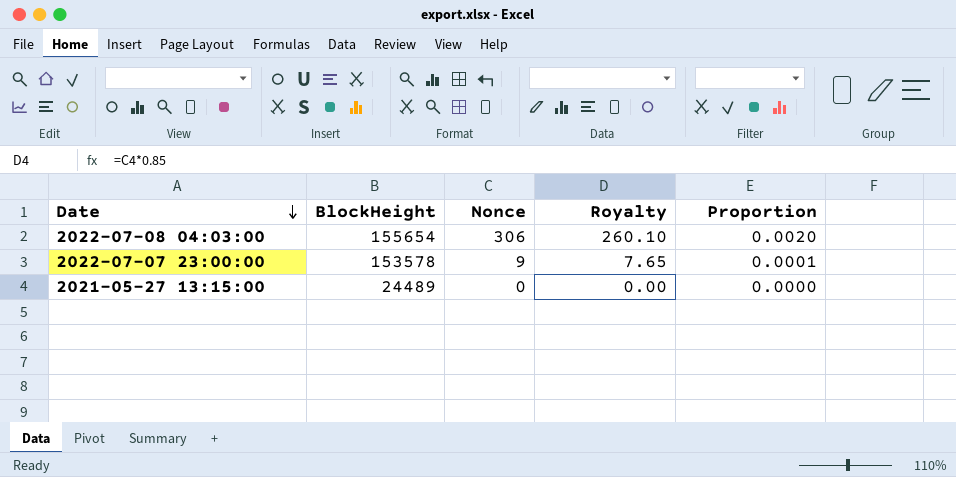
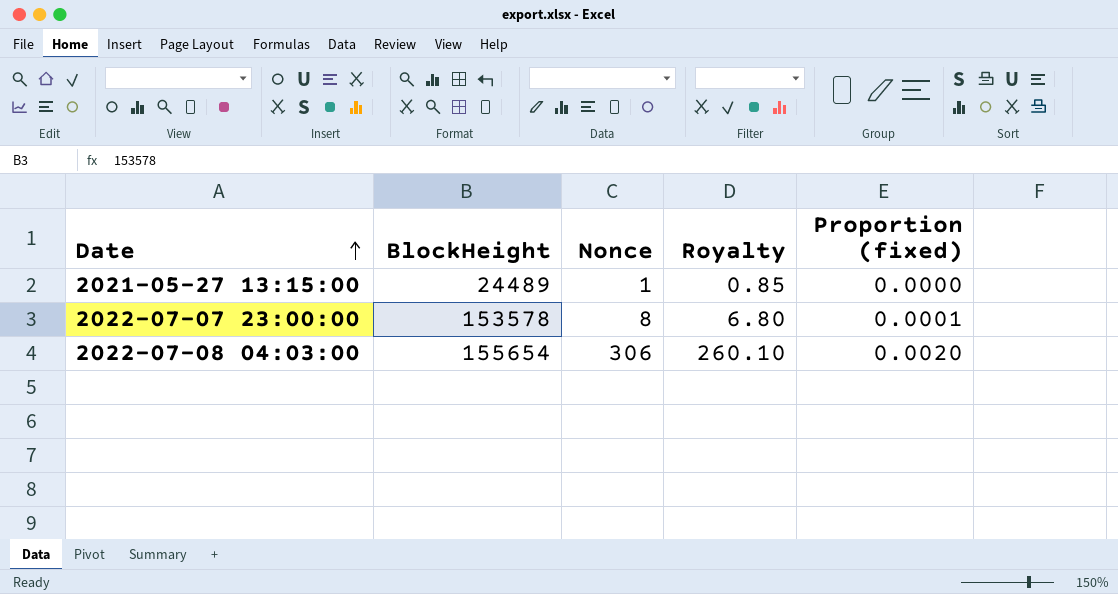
row order: Date descending -> Date ascending
column name: Proportion -> Proportion (fixed)
2021-05-27 13:15:00 | Nonce: 0 -> 1
2021-05-27 13:15:00 | Royalty: 0.00 -> 0.85
2022-07-07 23:00:00 | Nonce: 9 -> 8
2022-07-07 23:00:00 | Royalty: 7.65 -> 6.80

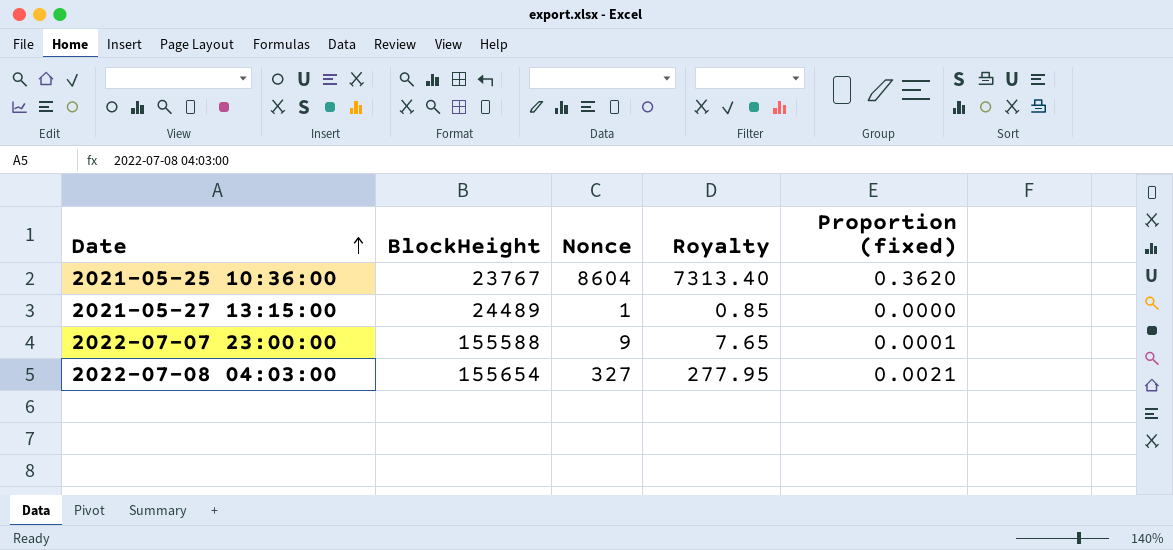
row 2021-05-25 10:36:00: none -> 23767 | 8604 | 7313.40 | 0.3620
2022-07-07 23:00:00 | BlockHeight: 153578 -> 155588
2022-07-07 23:00:00 | Nonce: 8 -> 9
2022-07-07 23:00:00 | Royalty: 6.80 -> 7.65
2022-07-08 04:03:00 | Nonce: 306 -> 327
2022-07-08 04:03:00 | Royalty: 260.10 -> 277.95
2022-07-08 04:03:00 | Proportion (fixed): 0.0020 -> 0.0021

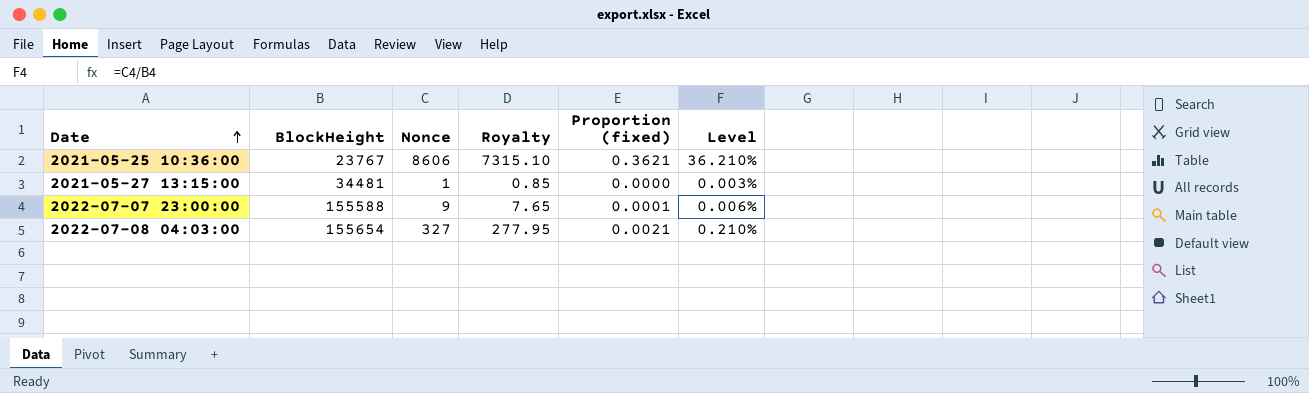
column Level | formula: none -> [Nonce] / [BlockHeight]
2021-05-25 10:36:00 | Nonce: 8604 -> 8606
2021-05-25 10:36:00 | Royalty: 7313.40 -> 7315.10
2021-05-25 10:36:00 | Proportion (fixed): 0.3620 -> 0.3621
2021-05-27 13:15:00 | BlockHeight: 24489 -> 34481

